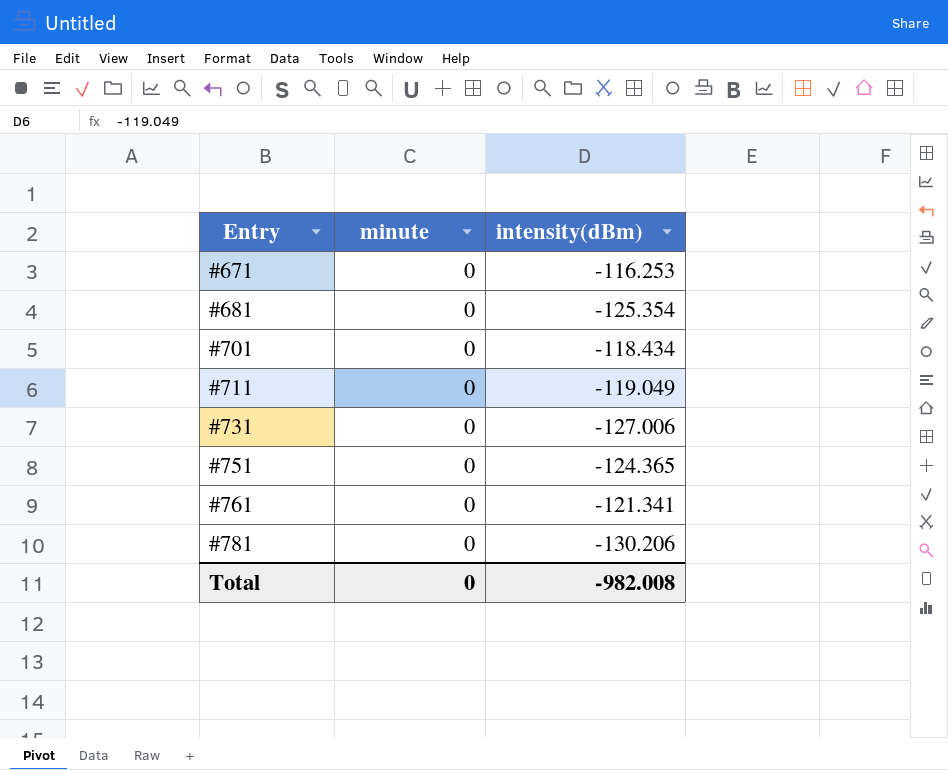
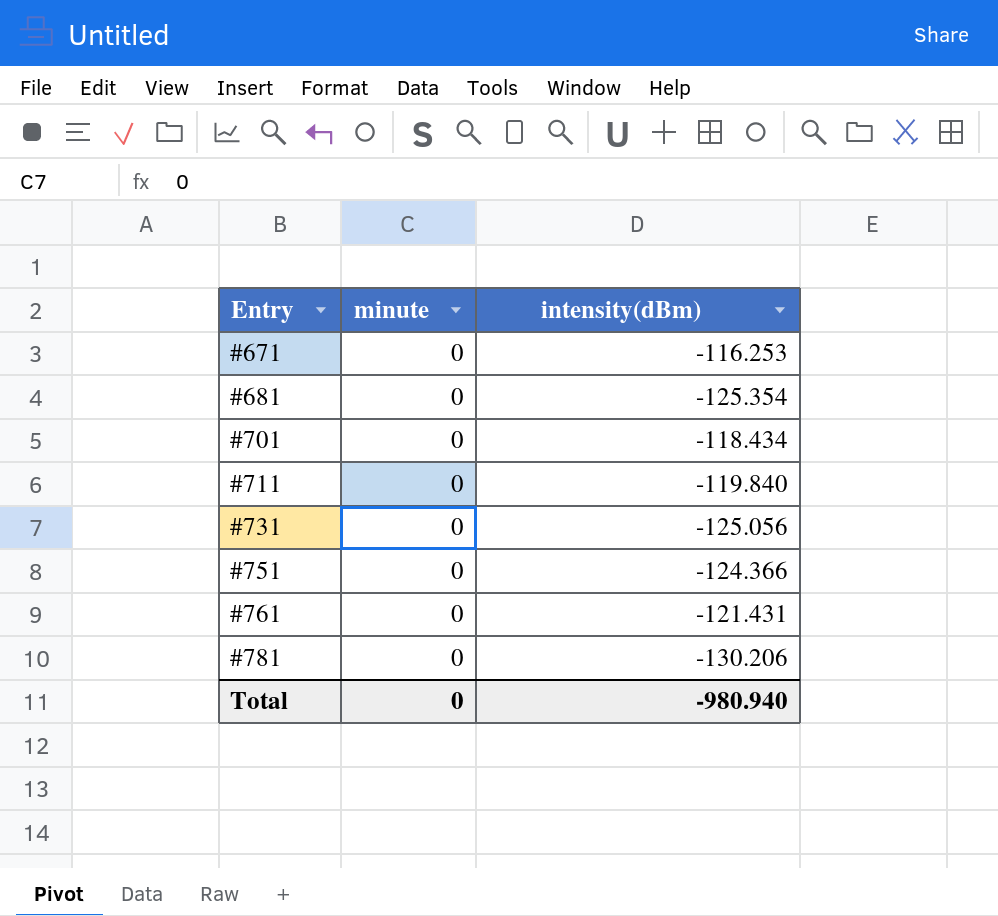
#711 | intensity(dBm): -119.049 -> -119.840
#731 | intensity(dBm): -127.006 -> -125.056
#751 | intensity(dBm): -124.365 -> -124.366
#761 | intensity(dBm): -121.341 -> -121.431
Total | intensity(dBm): -982.008 -> -980.940

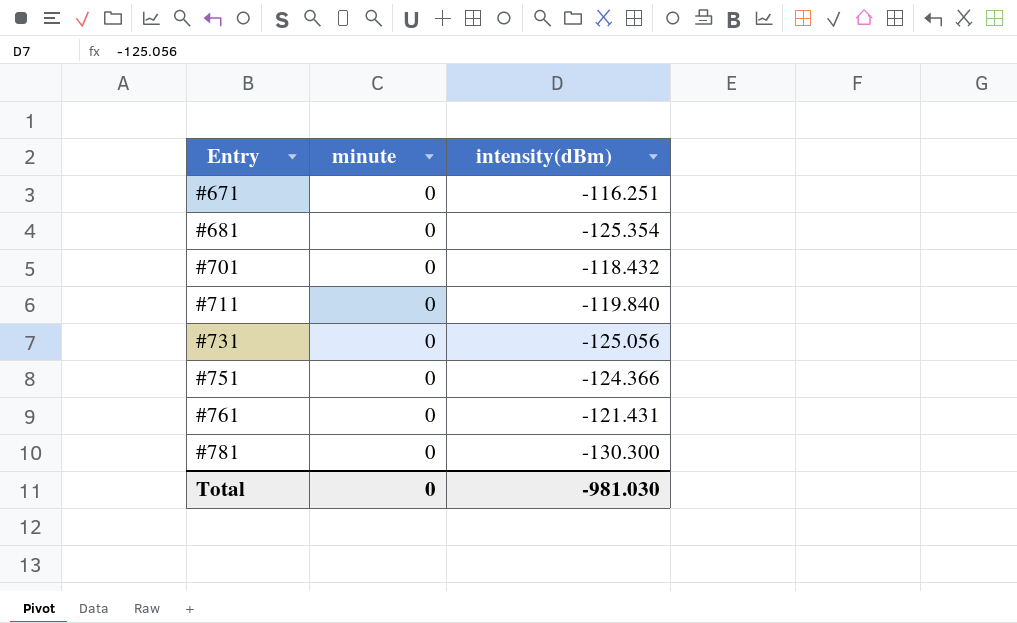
#671 | intensity(dBm): -116.253 -> -116.251
#701 | intensity(dBm): -118.434 -> -118.432
#781 | intensity(dBm): -130.206 -> -130.300
Total | intensity(dBm): -980.940 -> -981.030

